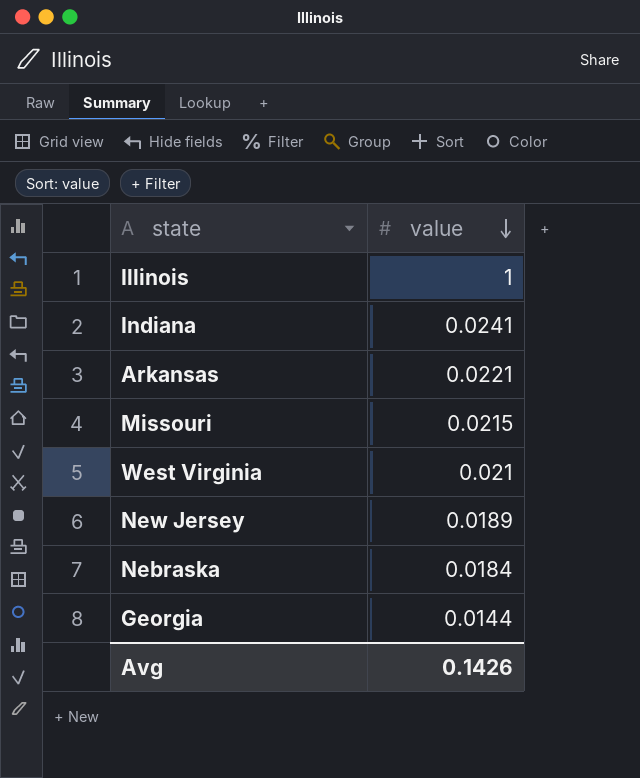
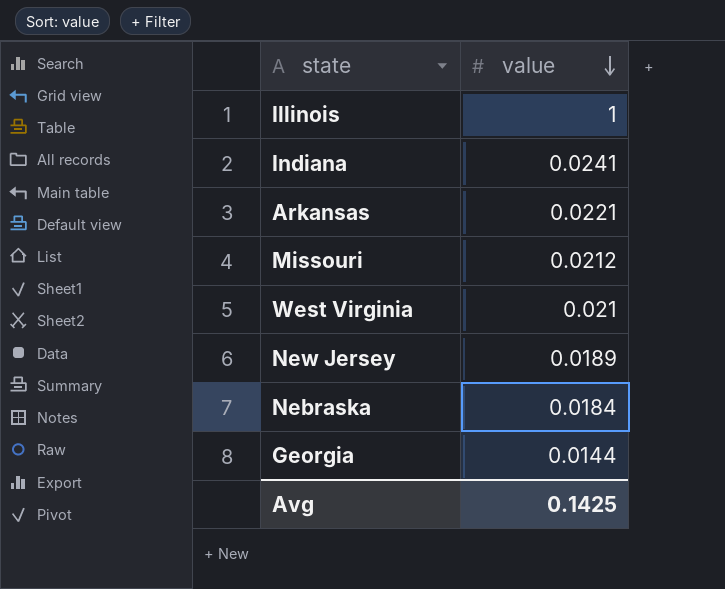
Missouri | value: 0.0215 -> 0.0212
Avg | value: 0.1426 -> 0.1425

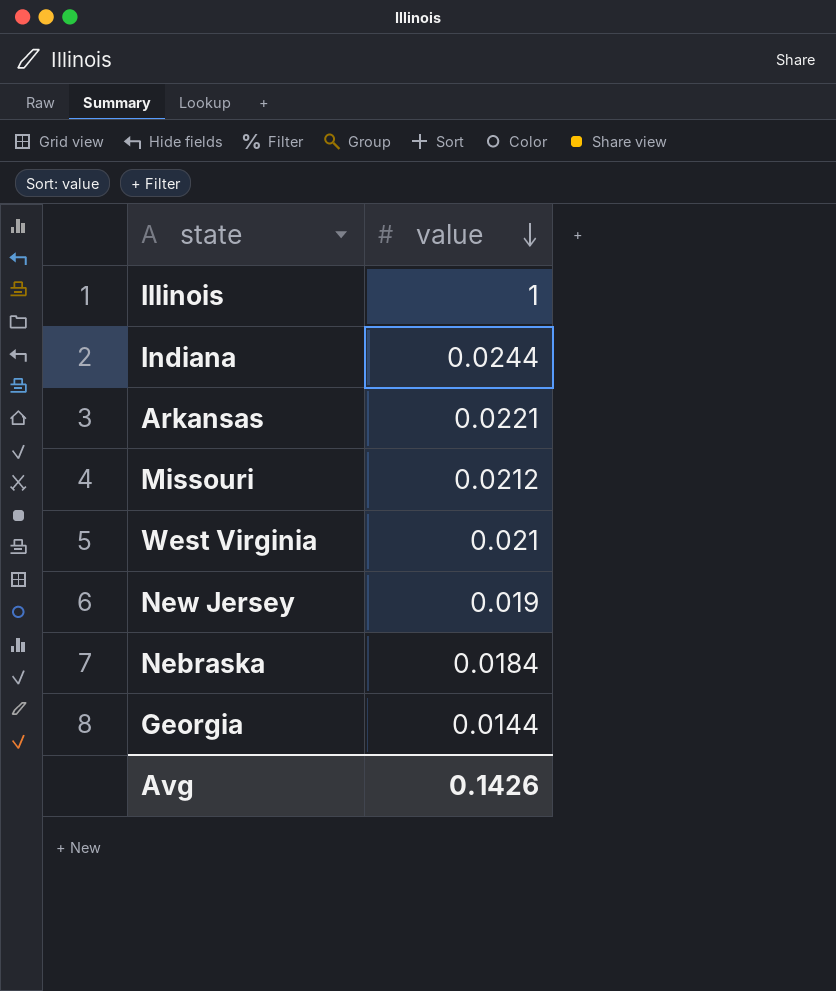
Indiana | value: 0.0241 -> 0.0244
New Jersey | value: 0.0189 -> 0.019
Avg | value: 0.1425 -> 0.1426

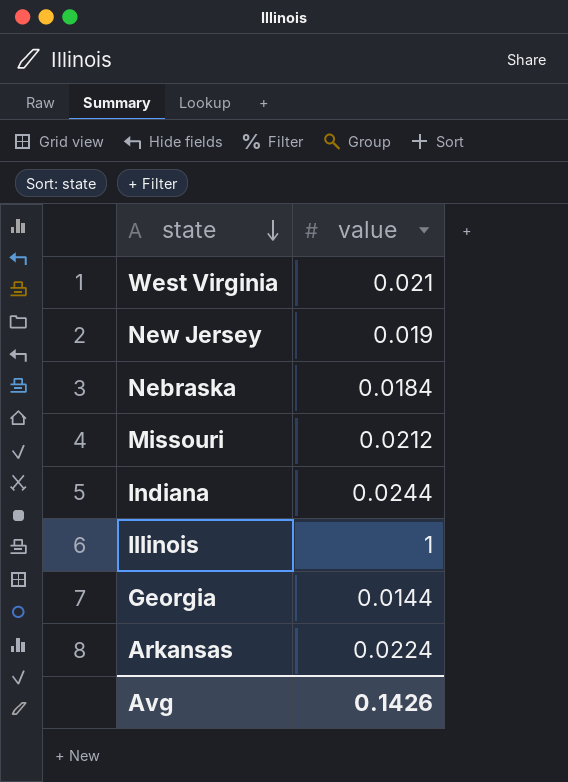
row order: value descending -> state descending
Arkansas | value: 0.0221 -> 0.0224

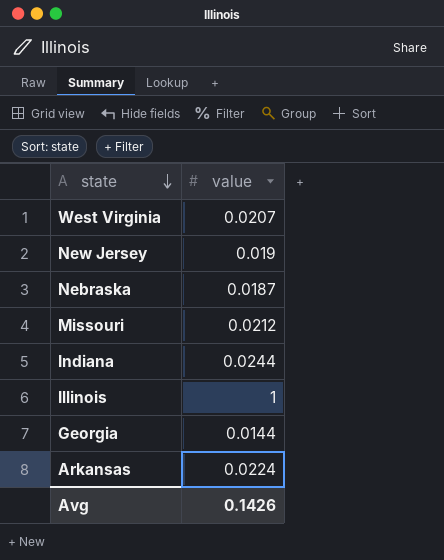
West Virginia | value: 0.021 -> 0.0207
Nebraska | value: 0.0184 -> 0.0187

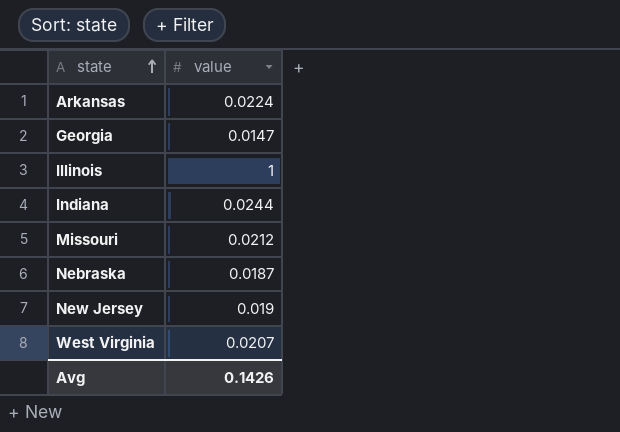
row order: state descending -> state ascending
Georgia | value: 0.0144 -> 0.0147

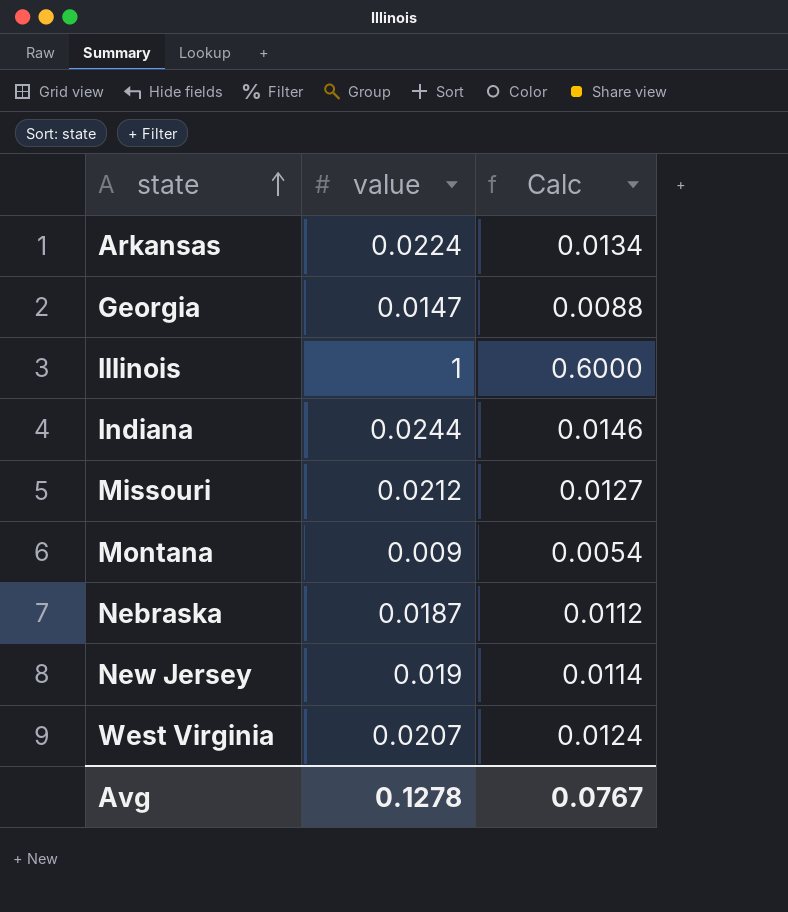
column Calc | formula: none -> [value] * 0.6
row Montana: none -> 0.009 | 0.0054
Avg | value: 0.1426 -> 0.1278

